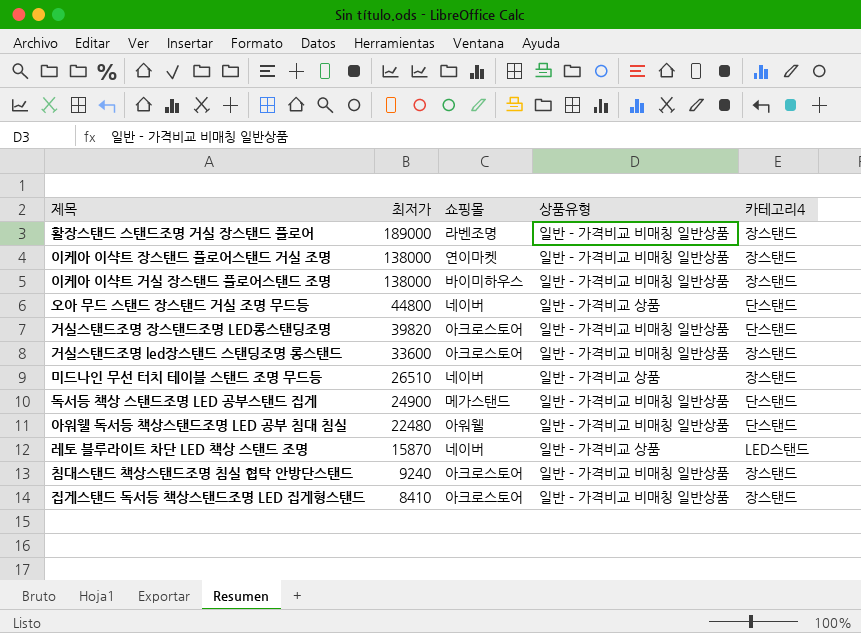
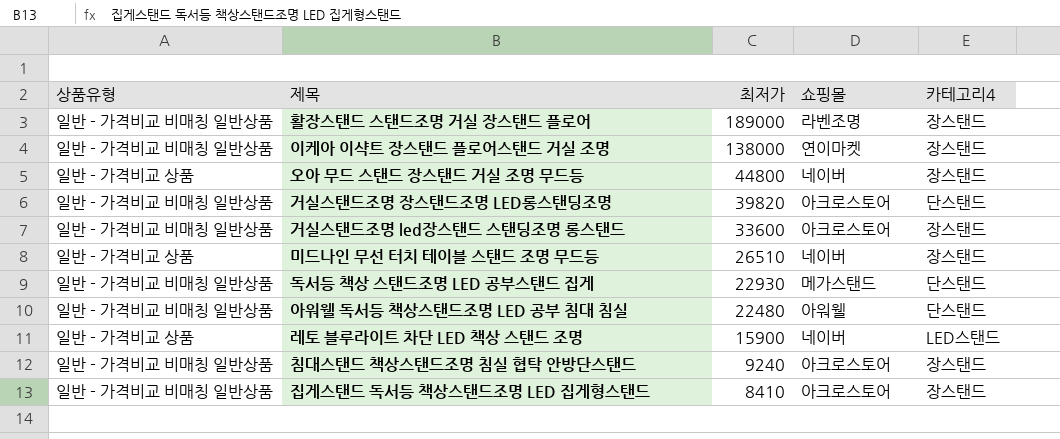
column 상품유형 | position: 4 -> 1
row 이케아 이샥트 거실 장스탠드 플로어스탠드 조명: 138000 | 바이미하우스 | 일반 - 가격비교 비매칭 일반상품 | 장스탠드 -> none
오아 무드 스탠드 장스탠드 거실 조명 무드등 | 카테고리4: 단스탠드 -> 장스탠드
독서등 책상 스탠드조명 LED 공부스탠드 집게 | 최저가: 24900 -> 22930
레토 블루라이트 차단 LED 책상 스탠드 조명 | 최저가: 15870 -> 15900

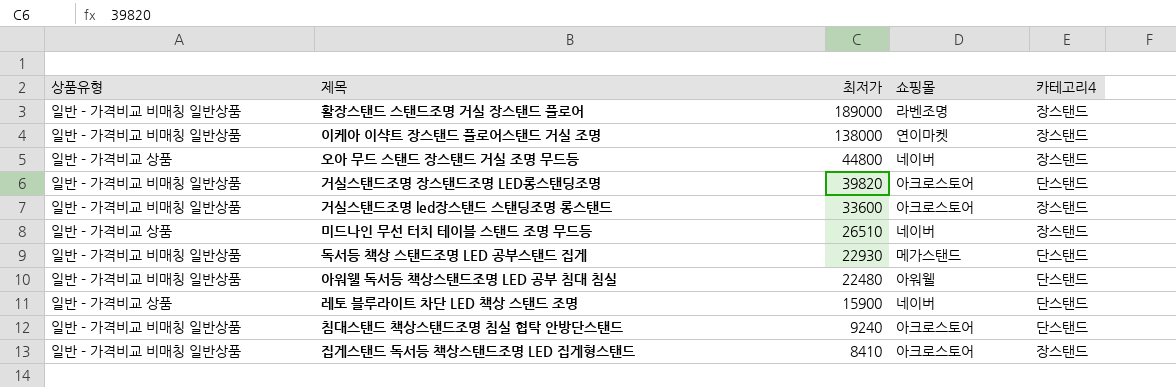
레토 블루라이트 차단 LED 책상 스탠드 조명 | 카테고리4: LED스탠드 -> 단스탠드
침대스탠드 책상스탠드조명 침실 협탁 안방단스탠드 | 카테고리4: 장스탠드 -> 단스탠드

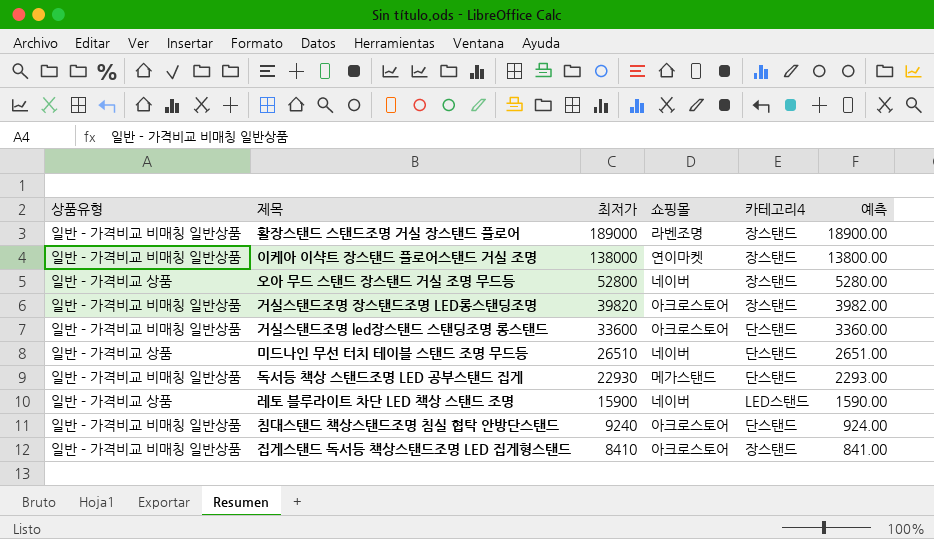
column 예측 | formula: none -> [최저가] * 0.1
row 아워웰 독서등 책상스탠드조명 LED 공부 침대 침실: 일반 - 가격비교 비매칭 일반상품 | 22480 | 아워웰 | 단스탠드 -> none
오아 무드 스탠드 장스탠드 거실 조명 무드등 | 최저가: 44800 -> 52800
거실스탠드조명 장스탠드조명 LED롱스탠딩조명 | 카테고리4: 단스탠드 -> 장스탠드
거실스탠드조명 led장스탠드 스탠딩조명 롱스탠드 | 카테고리4: 장스탠드 -> 단스탠드
미드나인 무선 터치 테이블 스탠드 조명 무드등 | 카테고리4: 장스탠드 -> 단스탠드
레토 블루라이트 차단 LED 책상 스탠드 조명 | 카테고리4: 단스탠드 -> LED스탠드

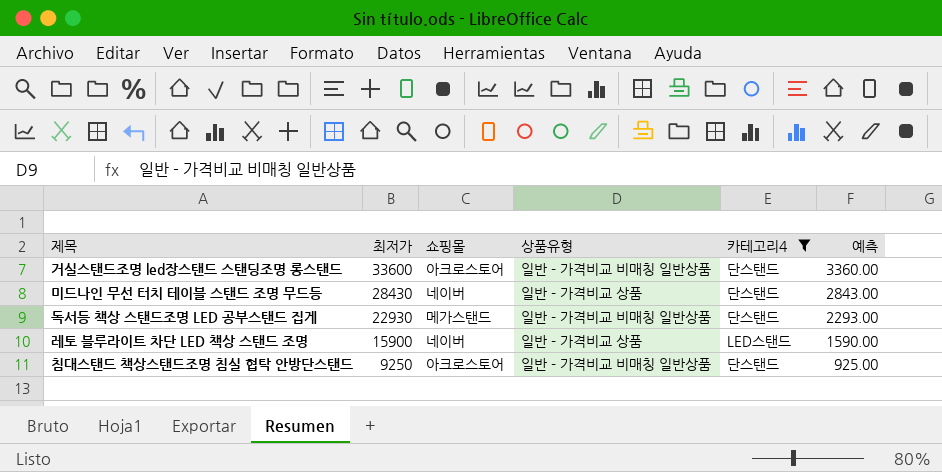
filter: none -> 카테고리4 != 장스탠드
column 상품유형 | position: 1 -> 4
미드나인 무선 터치 테이블 스탠드 조명 무드등 | 최저가: 26510 -> 28430
미드나인 무선 터치 테이블 스탠드 조명 무드등 | 예측: 2651.00 -> 2843.00
침대스탠드 책상스탠드조명 침실 협탁 안방단스탠드 | 최저가: 9240 -> 9250
침대스탠드 책상스탠드조명 침실 협탁 안방단스탠드 | 예측: 924.00 -> 925.00

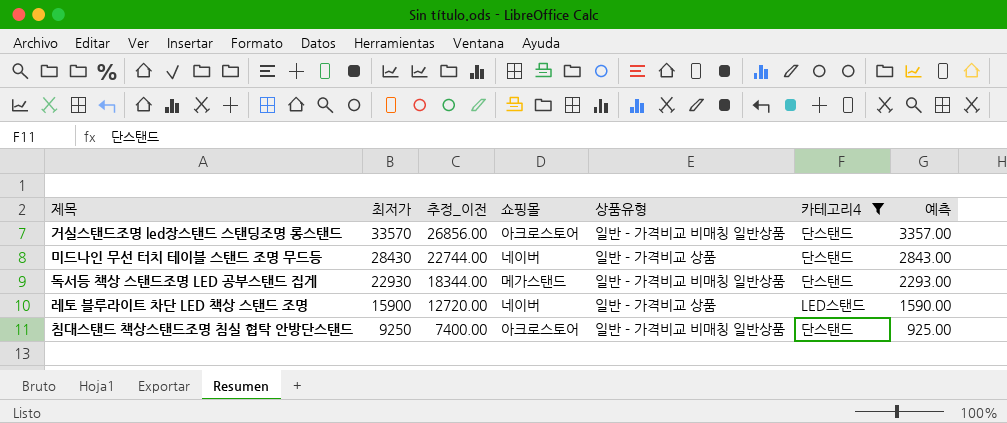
column 추정_이전 | formula: none -> [최저가] * 0.8
거실스탠드조명 led장스탠드 스탠딩조명 롱스탠드 | 최저가: 33600 -> 33570
거실스탠드조명 led장스탠드 스탠딩조명 롱스탠드 | 예측: 3360.00 -> 3357.00

